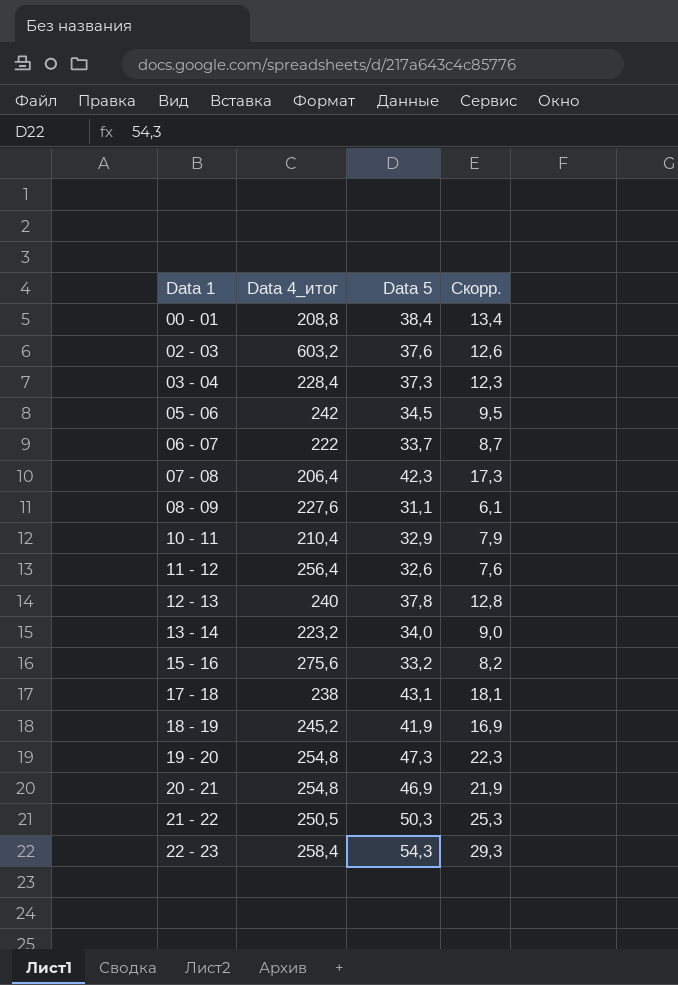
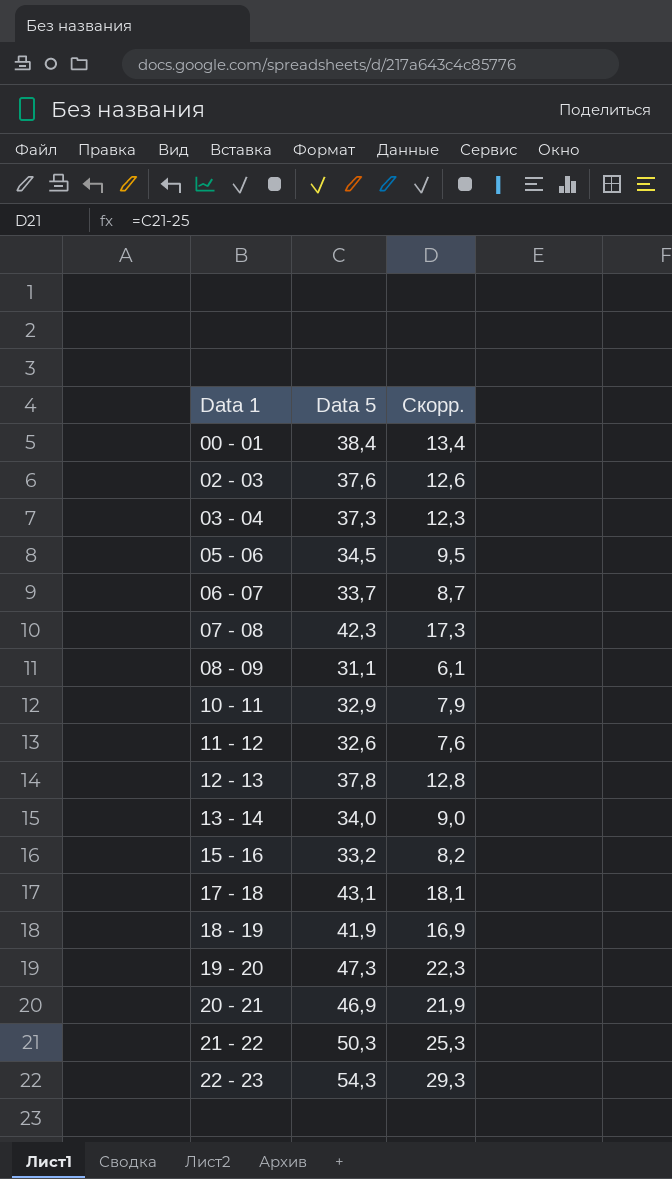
column Data 4_итог | position: 2 -> none

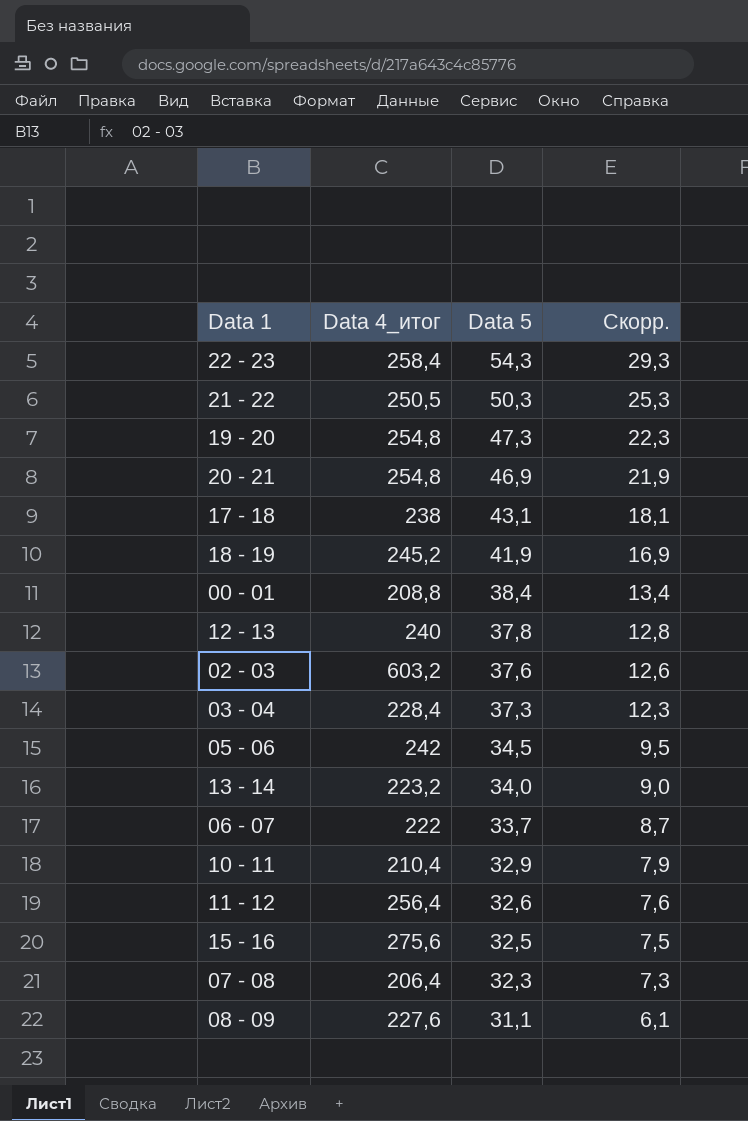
row order: Data 1 ascending -> Data 5 descending
column Data 4_итог | position: none -> 2
15 - 16 | Data 5: 33,2 -> 32,5
15 - 16 | Скорр.: 8,2 -> 7,5
07 - 08 | Data 5: 42,3 -> 32,3
07 - 08 | Скорр.: 17,3 -> 7,3

